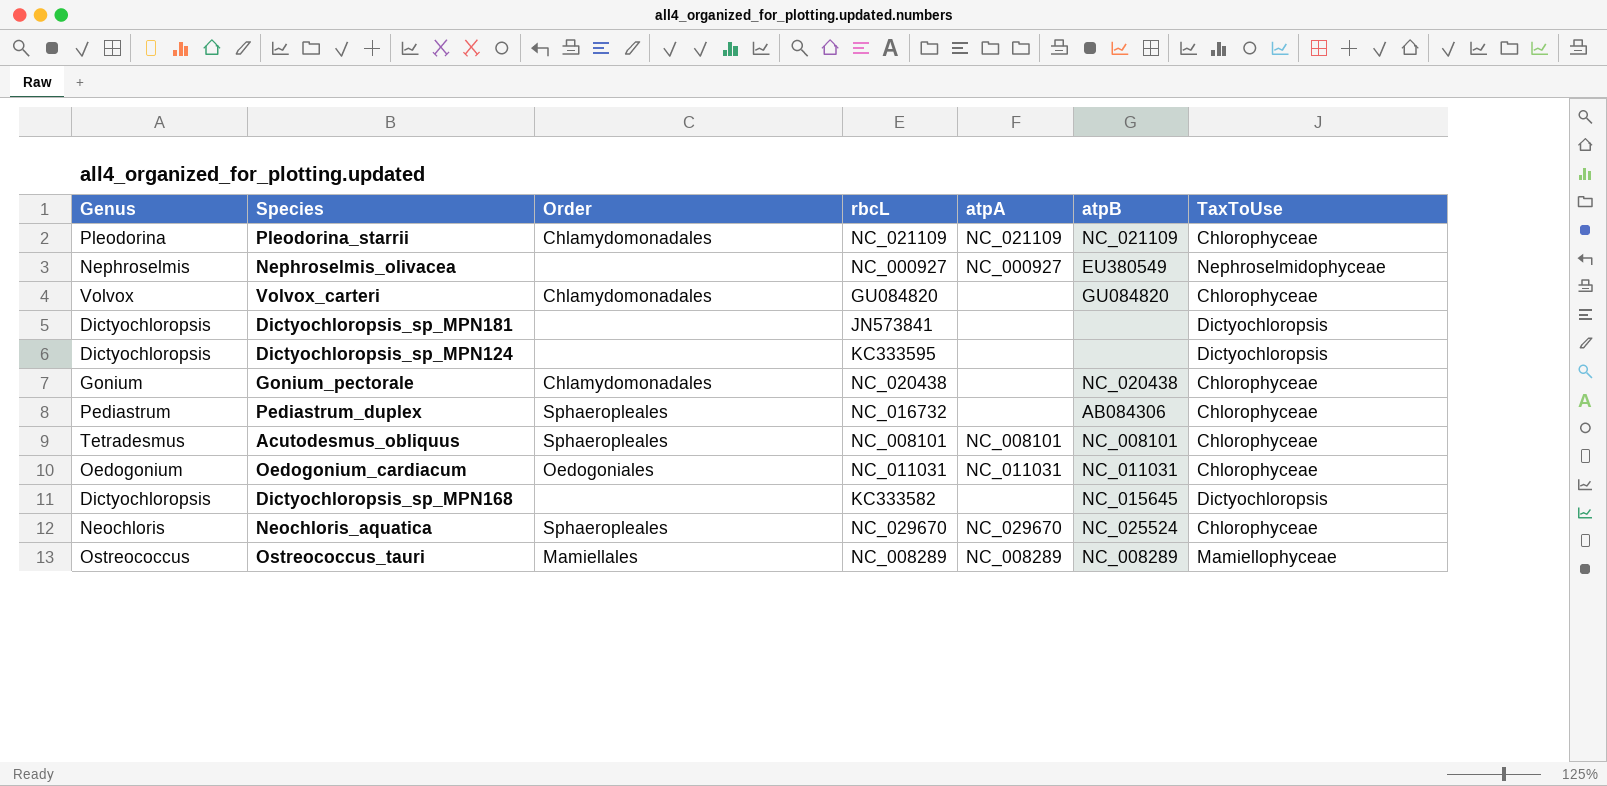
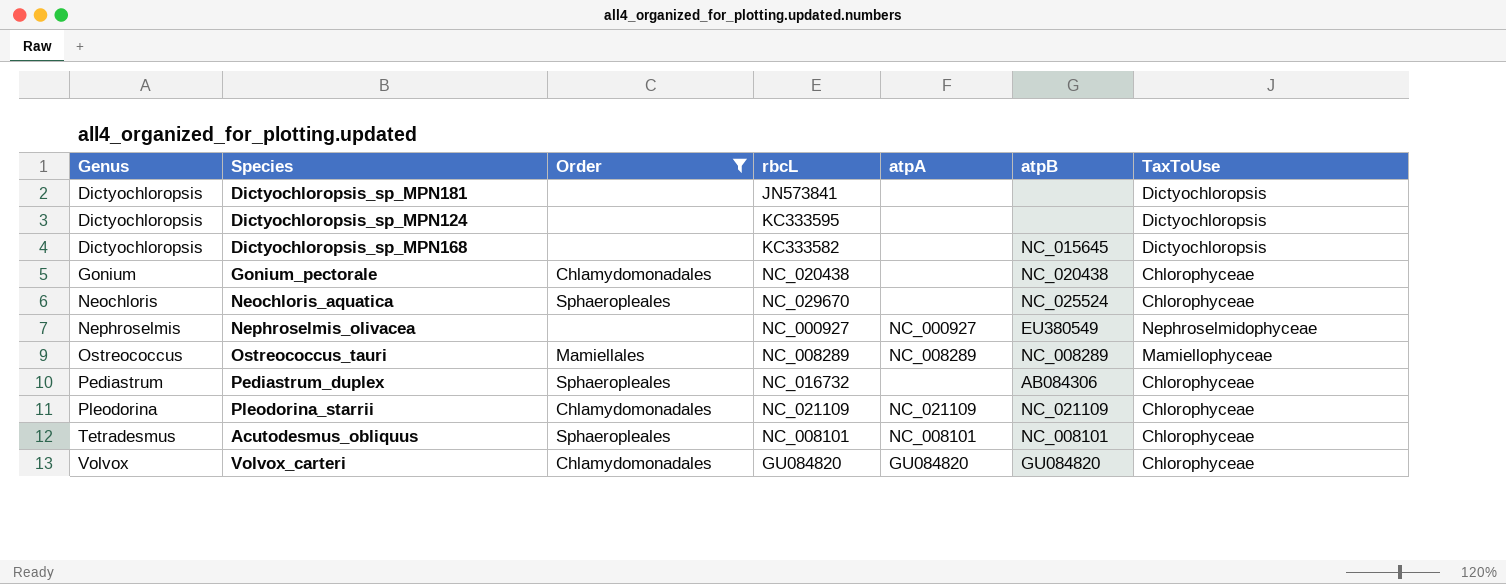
filter: none -> Order != Oedogoniales
row order: none -> Genus ascending
Neochloris_aquatica | atpA: NC_029670 -> none
Volvox_carteri | atpA: none -> GU084820

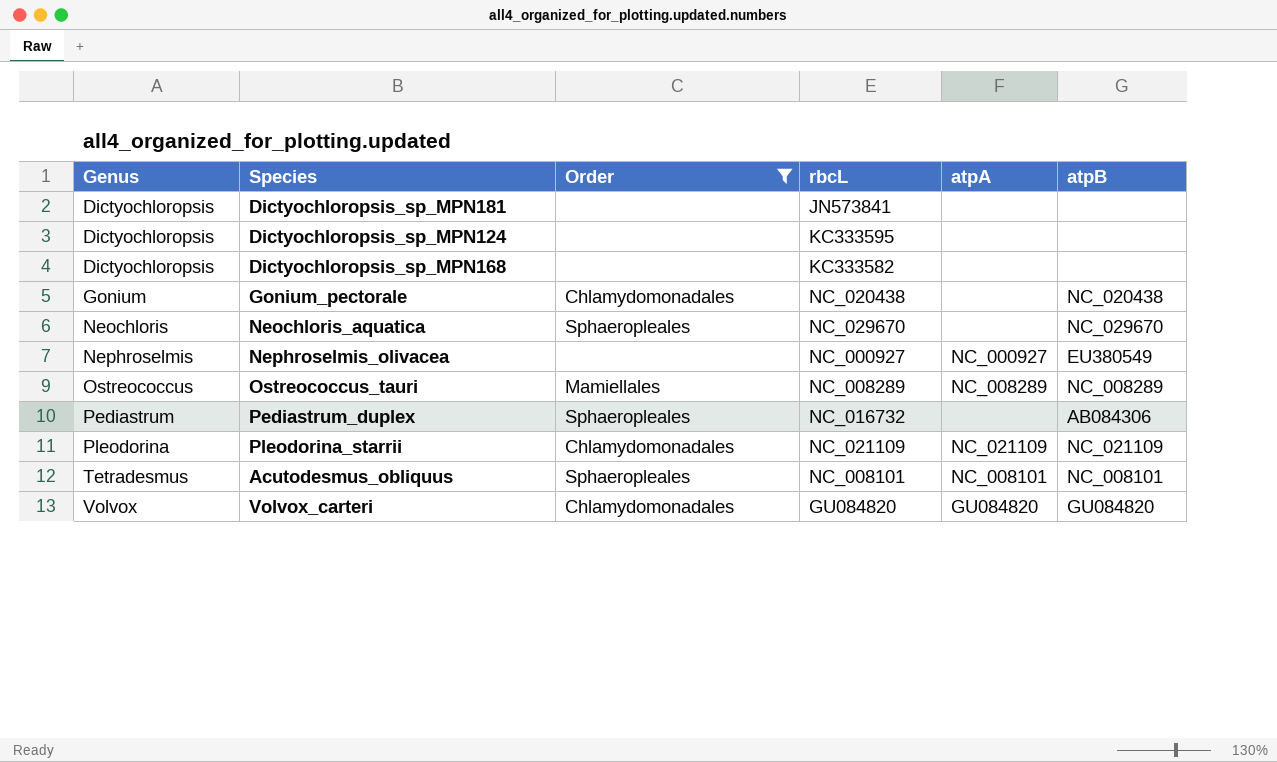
column TaxToUse | position: 7 -> none
Dictyochloropsis_sp_MPN168 | atpB: NC_015645 -> none
Neochloris_aquatica | atpB: NC_025524 -> NC_029670

